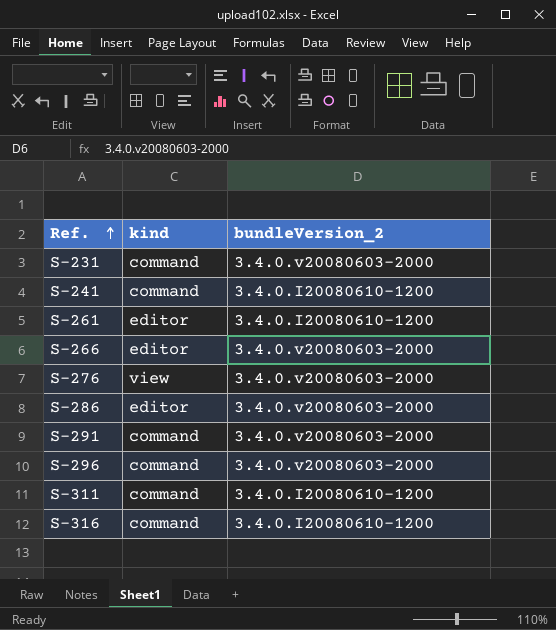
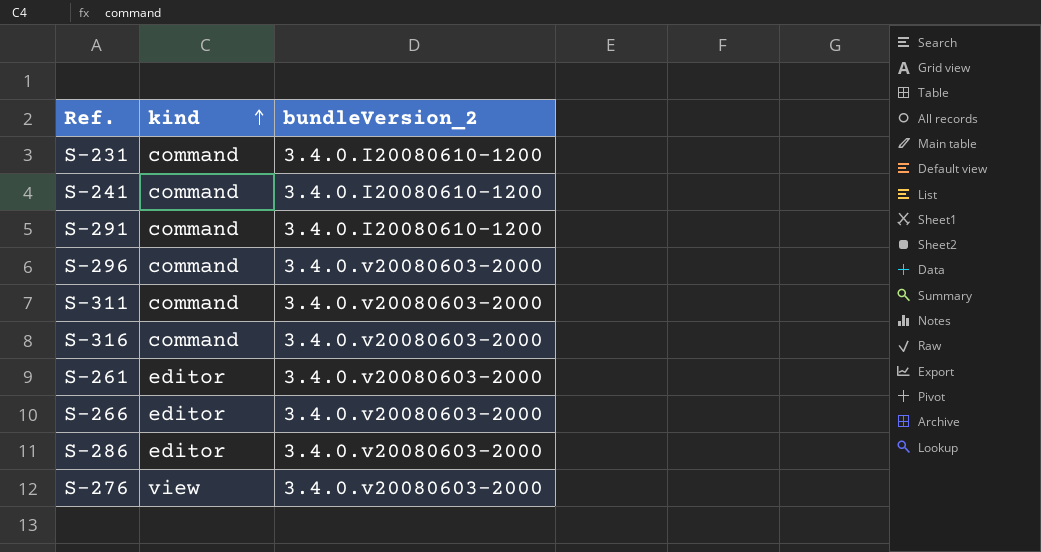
row order: Ref. ascending -> kind ascending
S-231 | bundleVersion_2: 3.4.0.v20080603-2000 -> 3.4.0.I20080610-1200
S-291 | bundleVersion_2: 3.4.0.v20080603-2000 -> 3.4.0.I20080610-1200
S-311 | bundleVersion_2: 3.4.0.I20080610-1200 -> 3.4.0.v20080603-2000
S-316 | bundleVersion_2: 3.4.0.I20080610-1200 -> 3.4.0.v20080603-2000
S-261 | bundleVersion_2: 3.4.0.I20080610-1200 -> 3.4.0.v20080603-2000

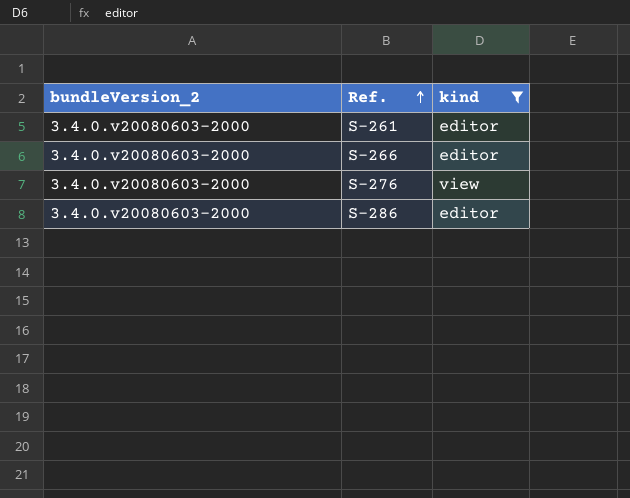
filter: none -> kind != command
row order: kind ascending -> Ref. ascending
column bundleVersion_2 | position: 3 -> 1

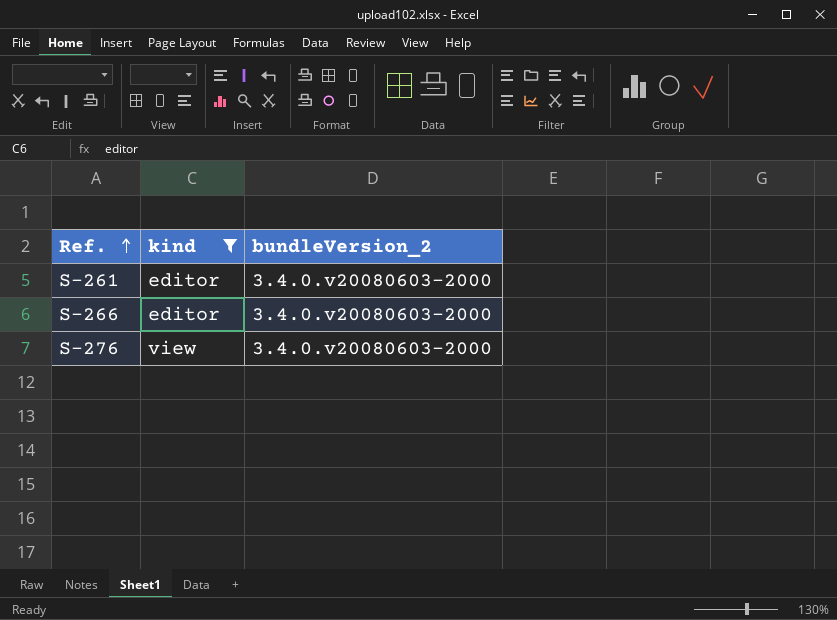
column bundleVersion_2 | position: 1 -> 3
row S-286: 3.4.0.v20080603-2000 | editor -> none

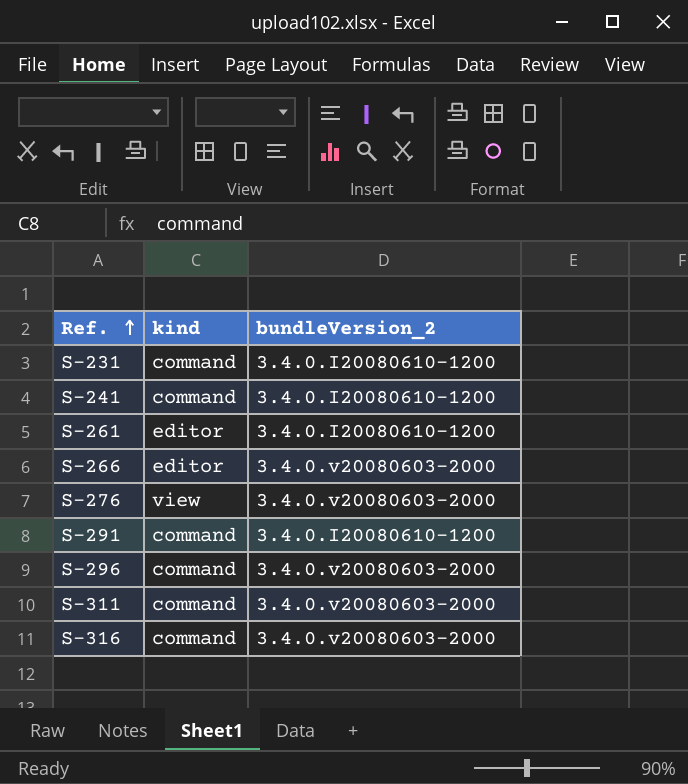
filter: kind != command -> none
S-261 | bundleVersion_2: 3.4.0.v20080603-2000 -> 3.4.0.I20080610-1200

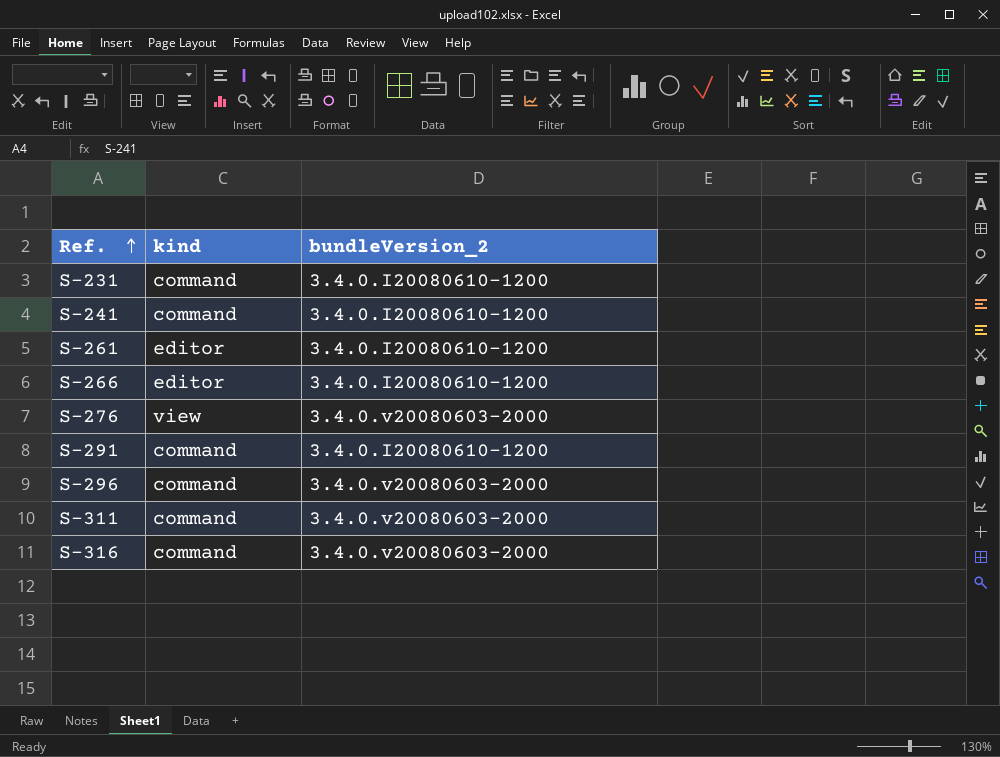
S-266 | bundleVersion_2: 3.4.0.v20080603-2000 -> 3.4.0.I20080610-1200

